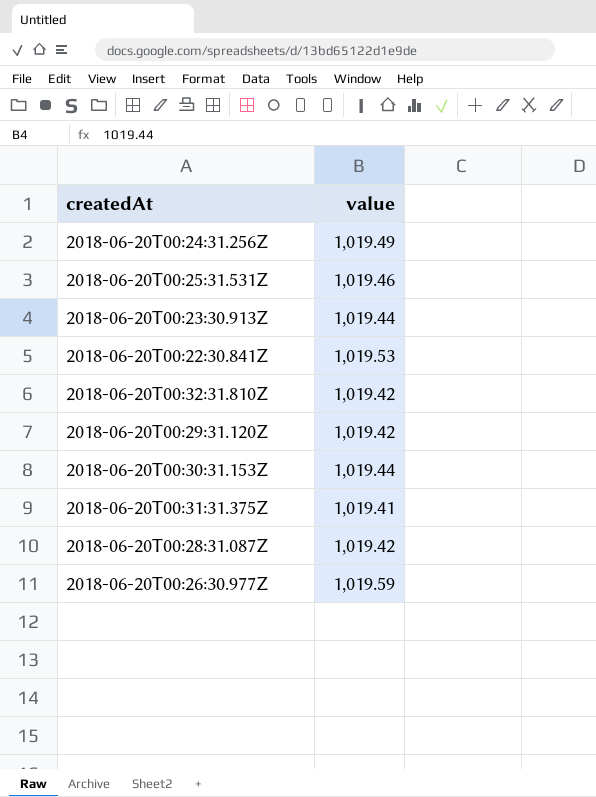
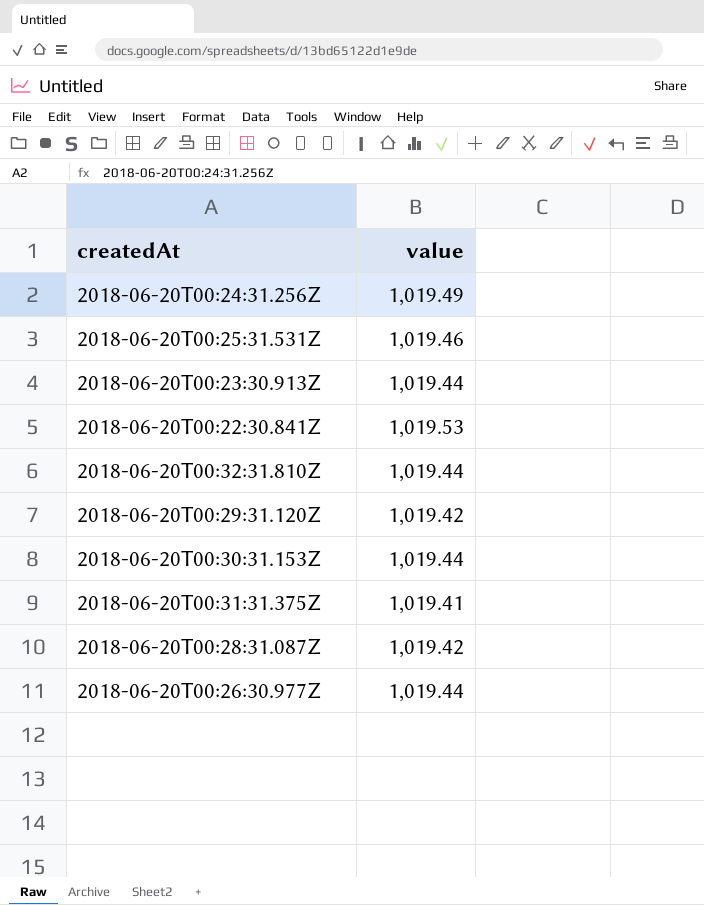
2018-06-20T00:32:31.810Z | value: 1,019.42 -> 1,019.44
2018-06-20T00:26:30.977Z | value: 1,019.59 -> 1,019.44

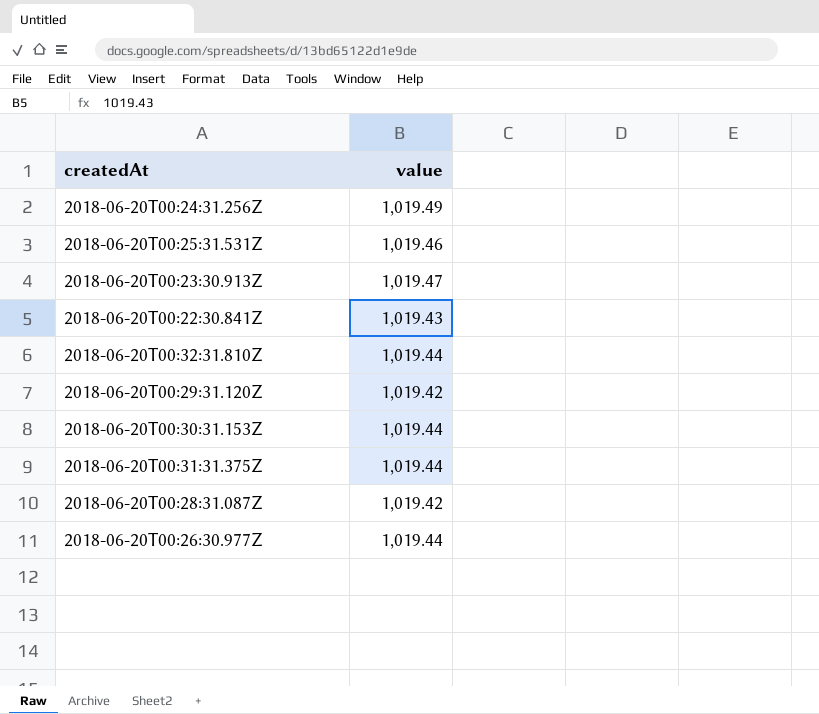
2018-06-20T00:23:30.913Z | value: 1,019.44 -> 1,019.47
2018-06-20T00:22:30.841Z | value: 1,019.53 -> 1,019.43
2018-06-20T00:31:31.375Z | value: 1,019.41 -> 1,019.44

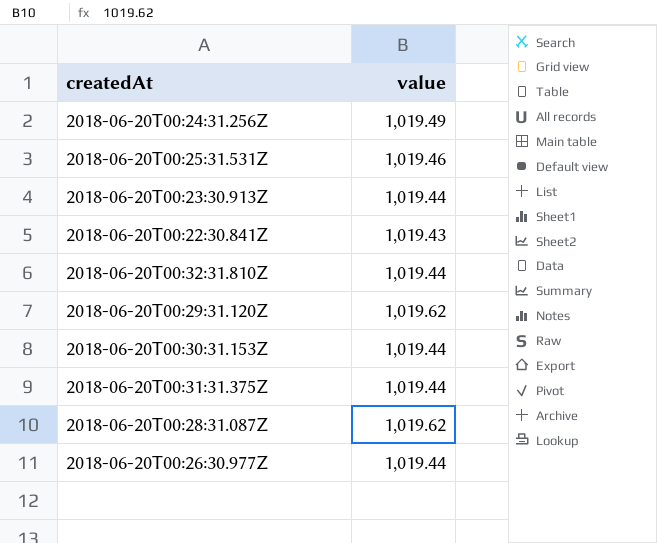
2018-06-20T00:23:30.913Z | value: 1,019.47 -> 1,019.44
2018-06-20T00:29:31.120Z | value: 1,019.42 -> 1,019.62
2018-06-20T00:28:31.087Z | value: 1,019.42 -> 1,019.62

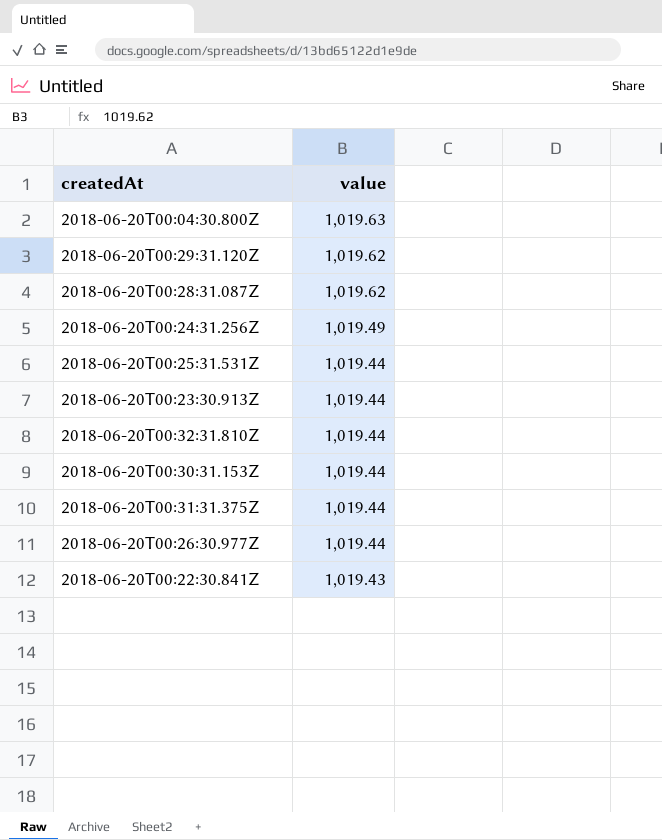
row order: none -> value descending
row 2018-06-20T00:04:30.800Z: none -> 1,019.63
2018-06-20T00:25:31.531Z | value: 1,019.46 -> 1,019.44

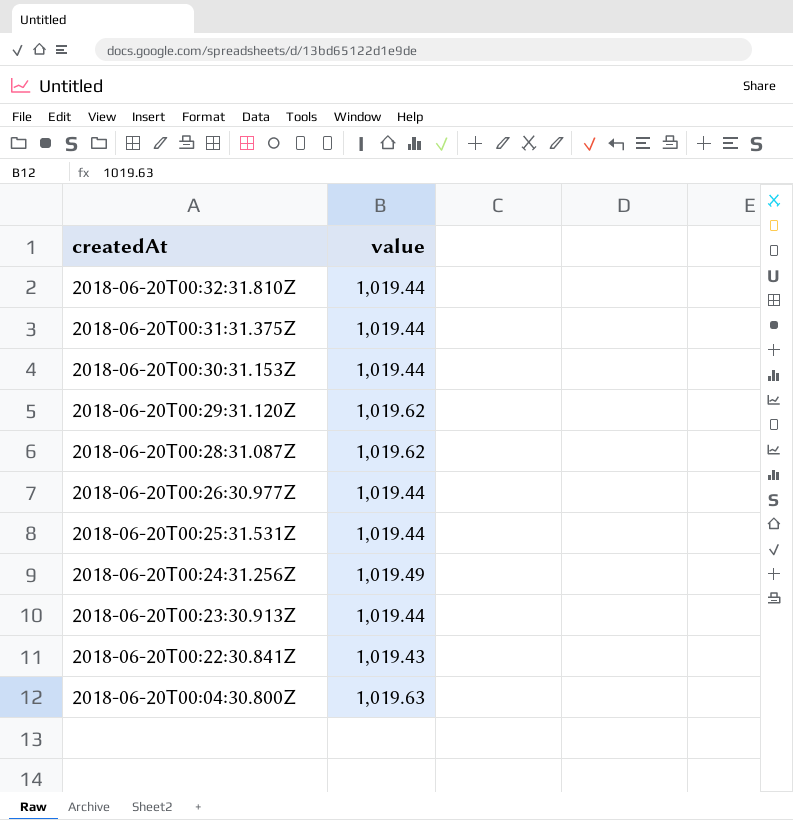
row order: value descending -> createdAt descending

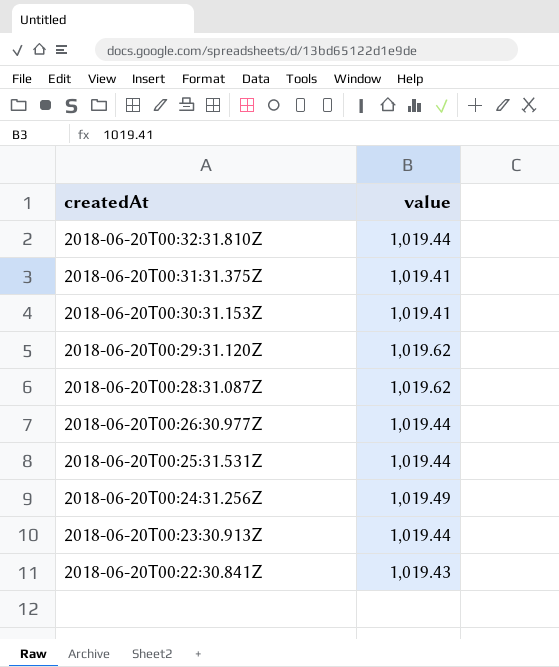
row 2018-06-20T00:04:30.800Z: 1,019.63 -> none
2018-06-20T00:31:31.375Z | value: 1,019.44 -> 1,019.41
2018-06-20T00:30:31.153Z | value: 1,019.44 -> 1,019.41

